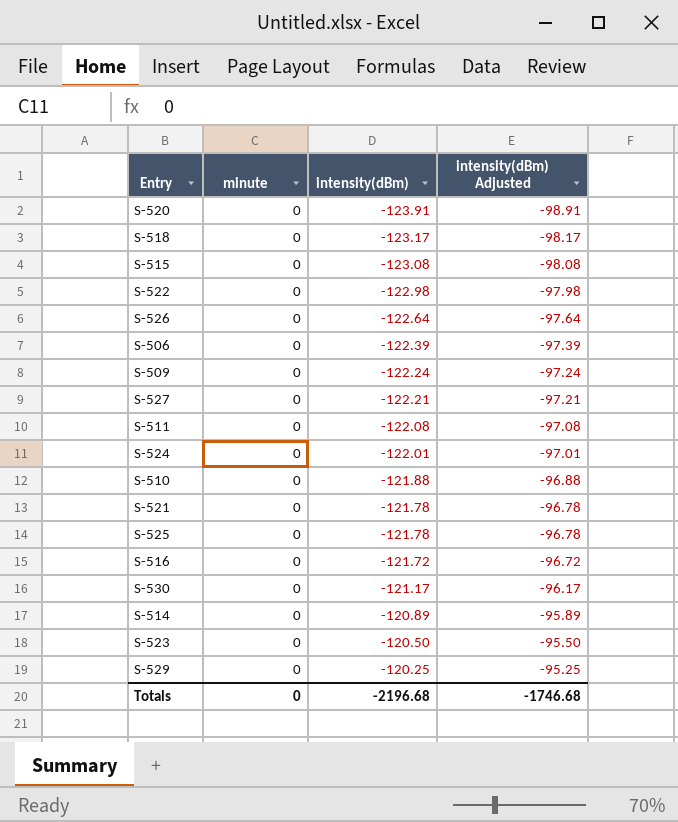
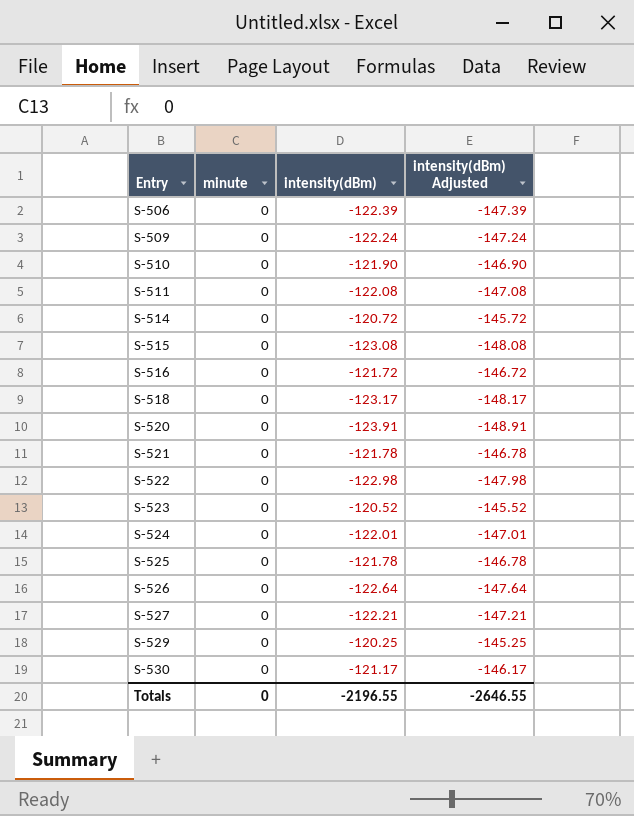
row order: intensity(dBm) ascending -> Entry ascending
column intensity(dBm) Adjusted | formula: [intensity(dBm)] + 25 -> [intensity(dBm)] - 25
S-510 | intensity(dBm): -121.88 -> -121.90
S-514 | intensity(dBm): -120.89 -> -120.72
S-523 | intensity(dBm): -120.50 -> -120.52
Totals | intensity(dBm): -2196.68 -> -2196.55
Totals | intensity(dBm) Adjusted: -1746.68 -> -2646.55

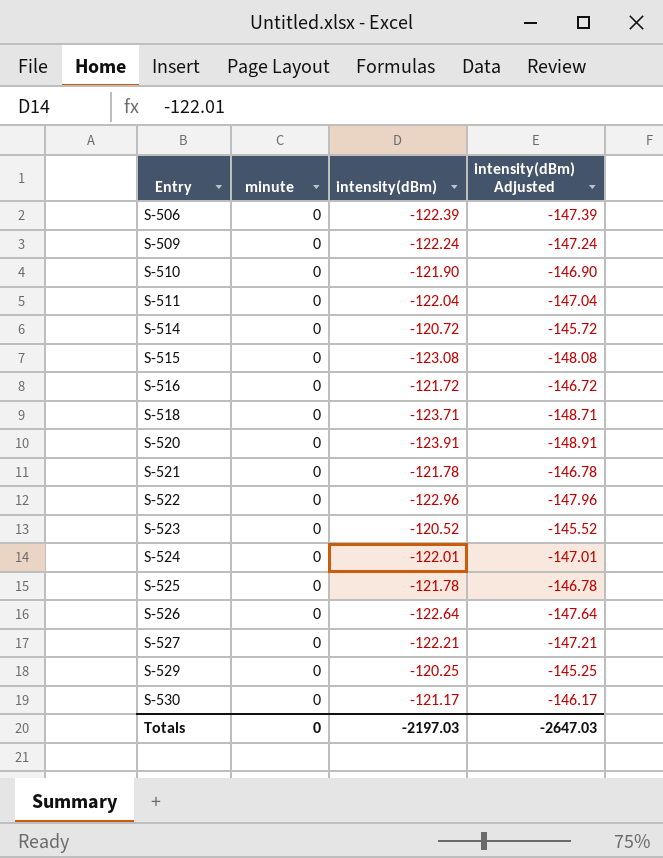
S-511 | intensity(dBm): -122.08 -> -122.04
S-511 | intensity(dBm) Adjusted: -147.08 -> -147.04
S-518 | intensity(dBm): -123.17 -> -123.71
S-518 | intensity(dBm) Adjusted: -148.17 -> -148.71
S-522 | intensity(dBm): -122.98 -> -122.96
S-522 | intensity(dBm) Adjusted: -147.98 -> -147.96
Totals | intensity(dBm): -2196.55 -> -2197.03
Totals | intensity(dBm) Adjusted: -2646.55 -> -2647.03

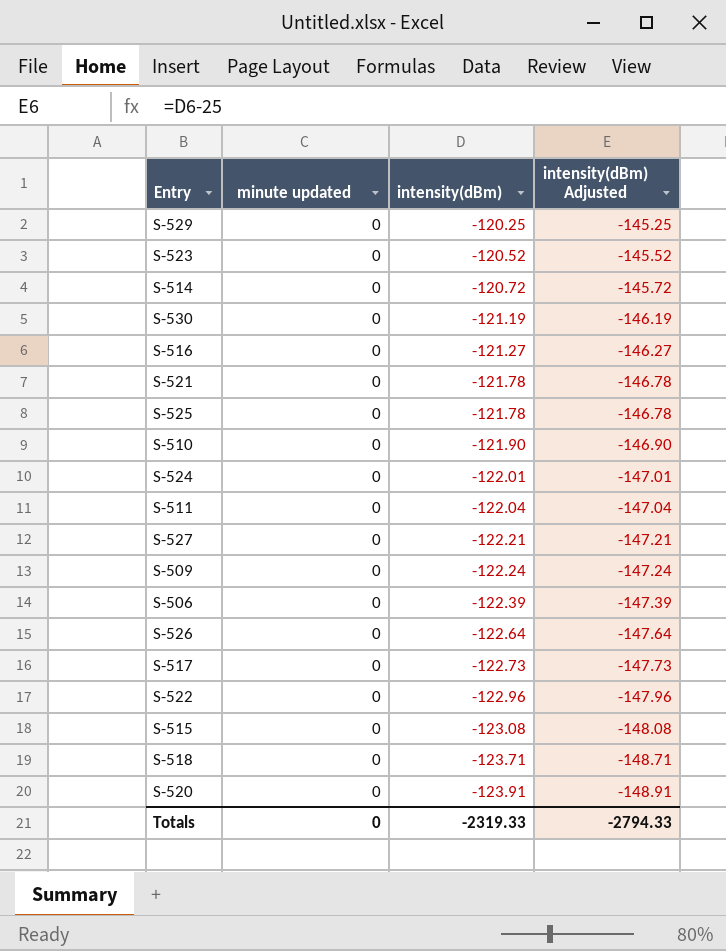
row order: Entry ascending -> intensity(dBm) descending
column name: minute -> minute updated
S-530 | intensity(dBm): -121.17 -> -121.19
S-530 | intensity(dBm) Adjusted: -146.17 -> -146.19
S-516 | intensity(dBm): -121.72 -> -121.27
S-516 | intensity(dBm) Adjusted: -146.72 -> -146.27
row S-517: none -> 0 | -122.73 | -147.73
Totals | intensity(dBm): -2197.03 -> -2319.33
Totals | intensity(dBm) Adjusted: -2647.03 -> -2794.33

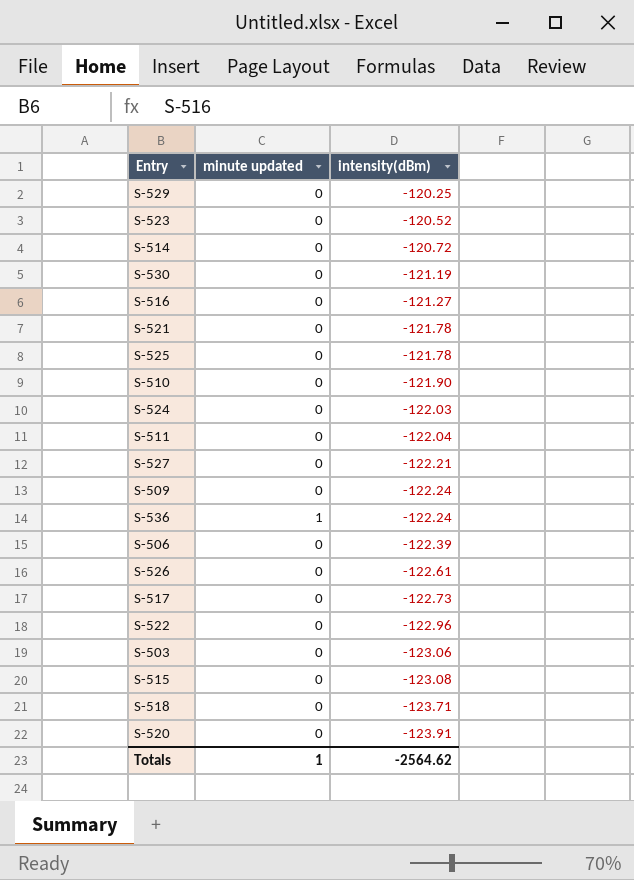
column intensity(dBm) Adjusted | formula: [intensity(dBm)] - 25 -> none
S-524 | intensity(dBm): -122.01 -> -122.03
row S-536: none -> 1 | -122.24
S-526 | intensity(dBm): -122.64 -> -122.61
row S-503: none -> 0 | -123.06
Totals | minute updated: 0 -> 1
Totals | intensity(dBm): -2319.33 -> -2564.62

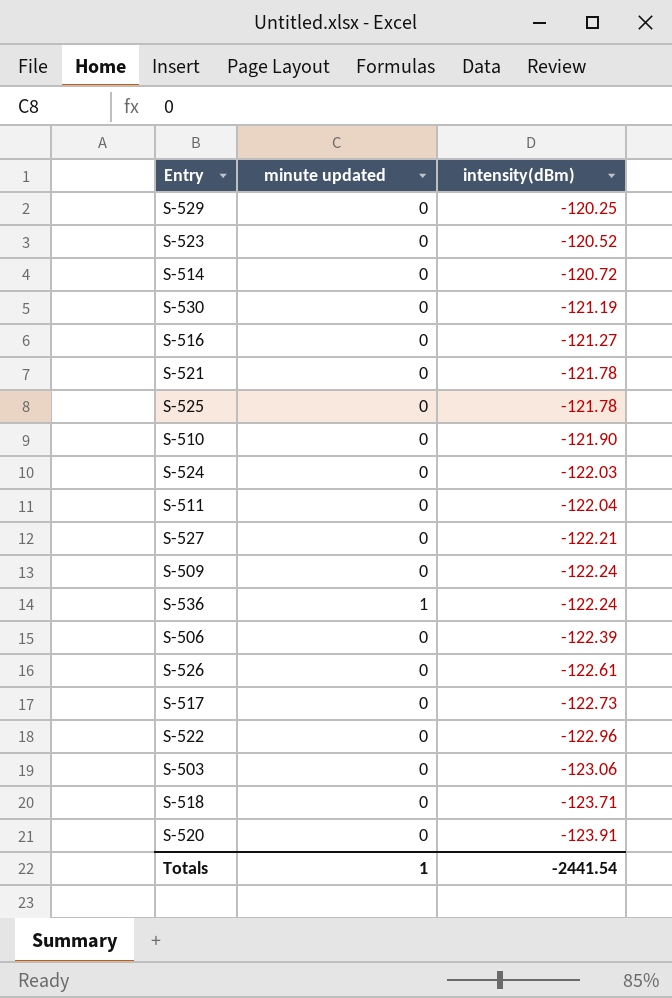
row S-515: 0 | -123.08 -> none
Totals | intensity(dBm): -2564.62 -> -2441.54

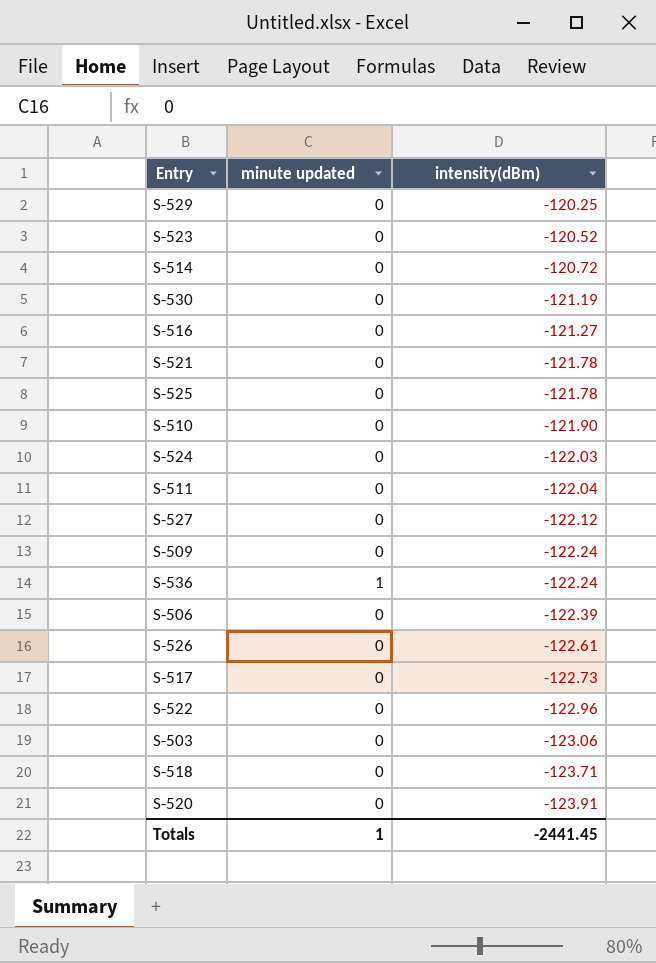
S-527 | intensity(dBm): -122.21 -> -122.12
Totals | intensity(dBm): -2441.54 -> -2441.45

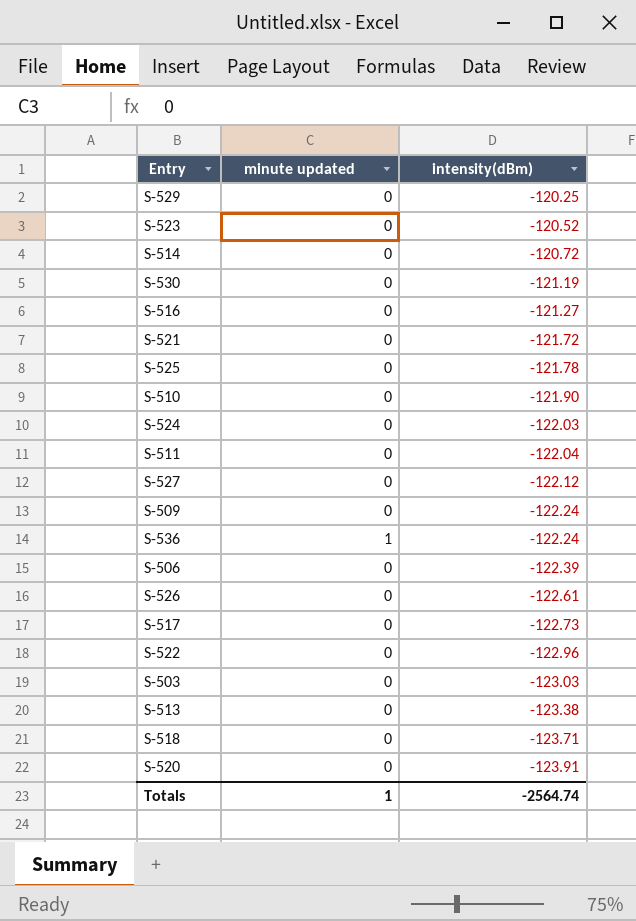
S-521 | intensity(dBm): -121.78 -> -121.72
S-503 | intensity(dBm): -123.06 -> -123.03
row S-513: none -> 0 | -123.38
Totals | intensity(dBm): -2441.45 -> -2564.74

